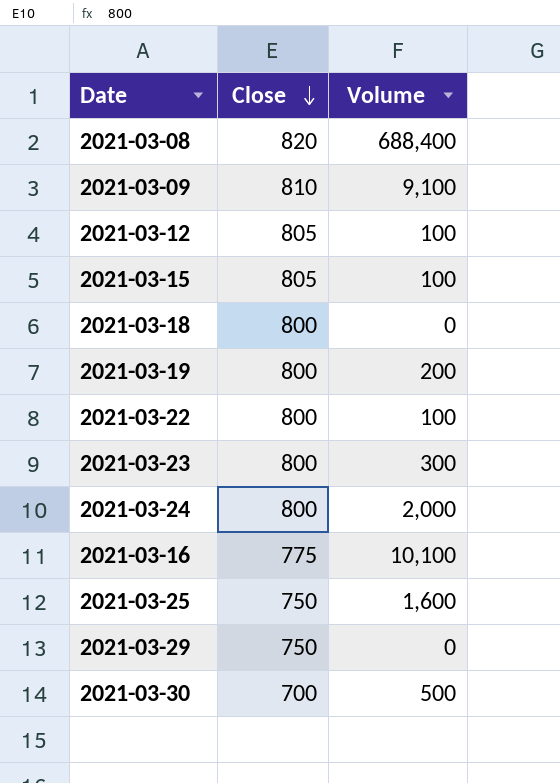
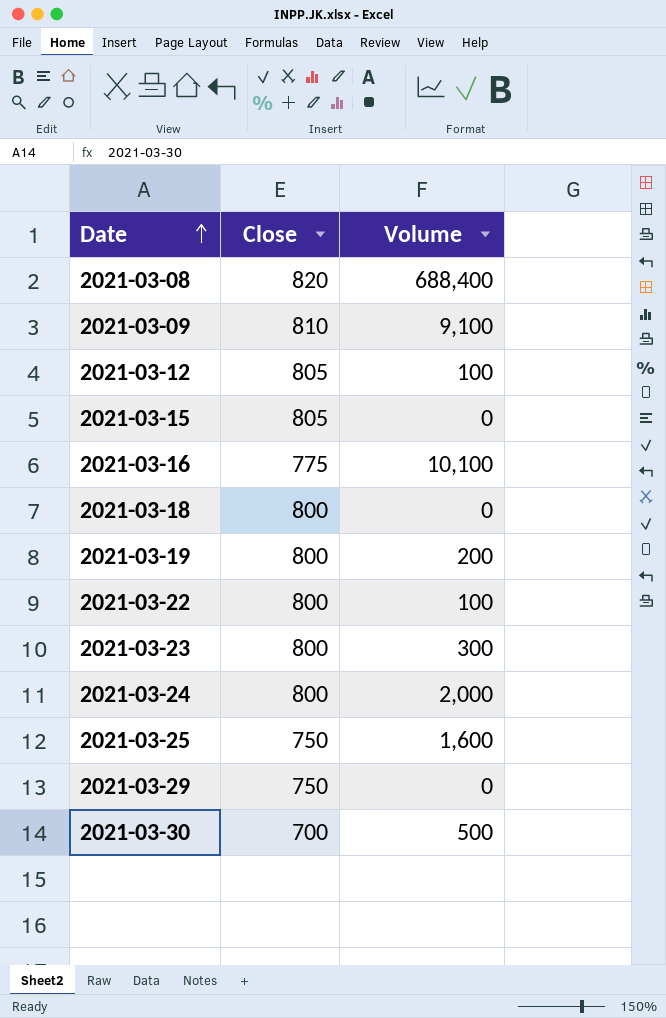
row order: Close descending -> Date ascending
2021-03-15 | Volume: 100 -> 0

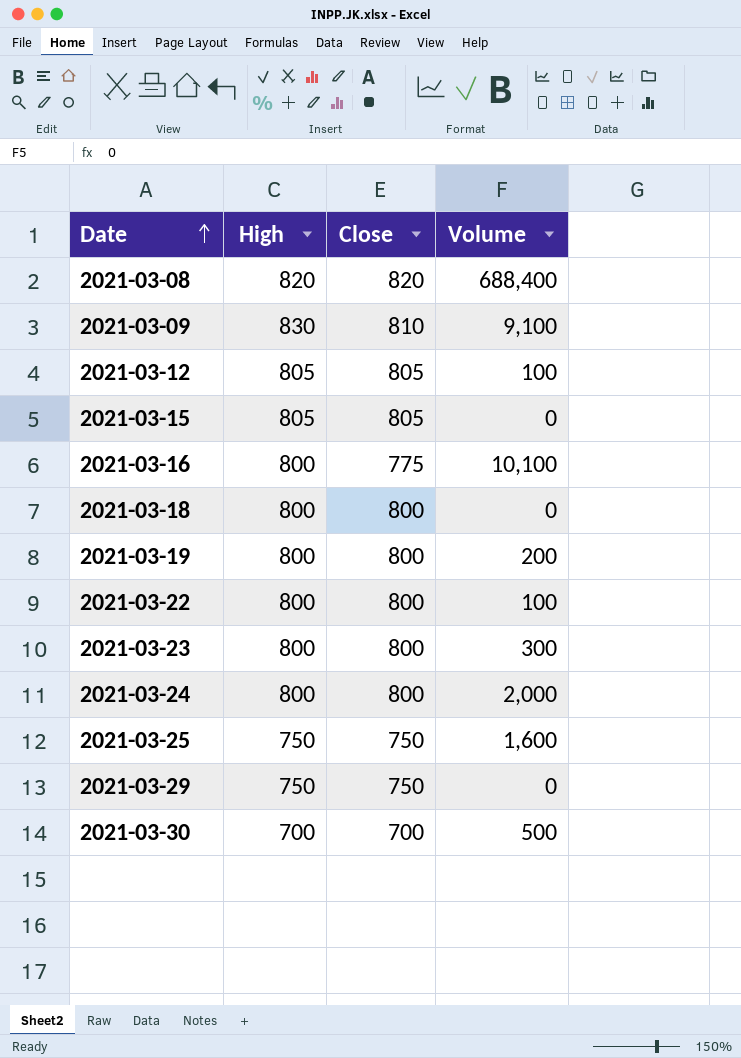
column High | position: none -> 2

